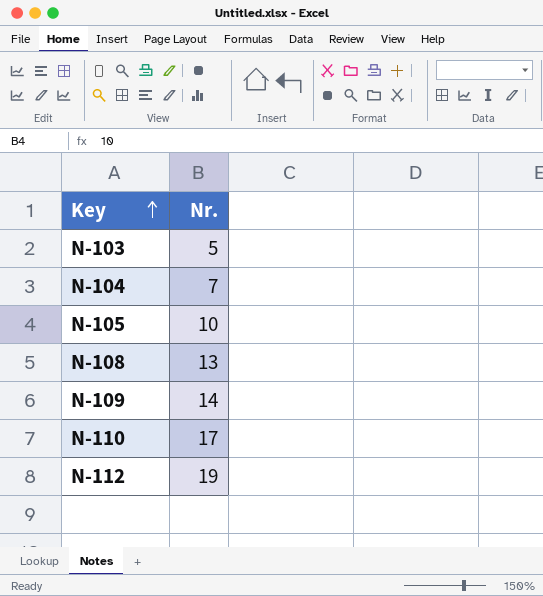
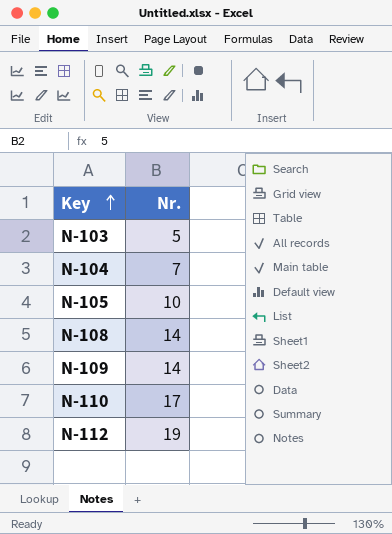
N-108 | Nr.: 13 -> 14

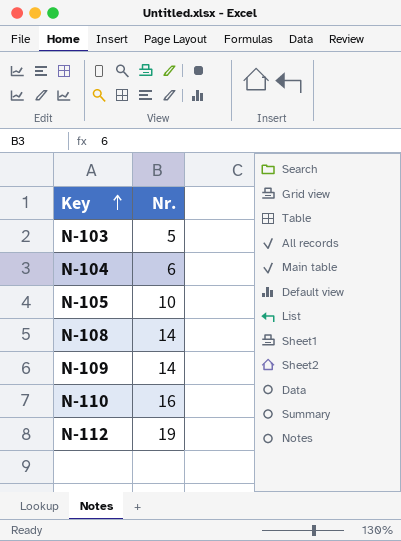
N-104 | Nr.: 7 -> 6
N-110 | Nr.: 17 -> 16

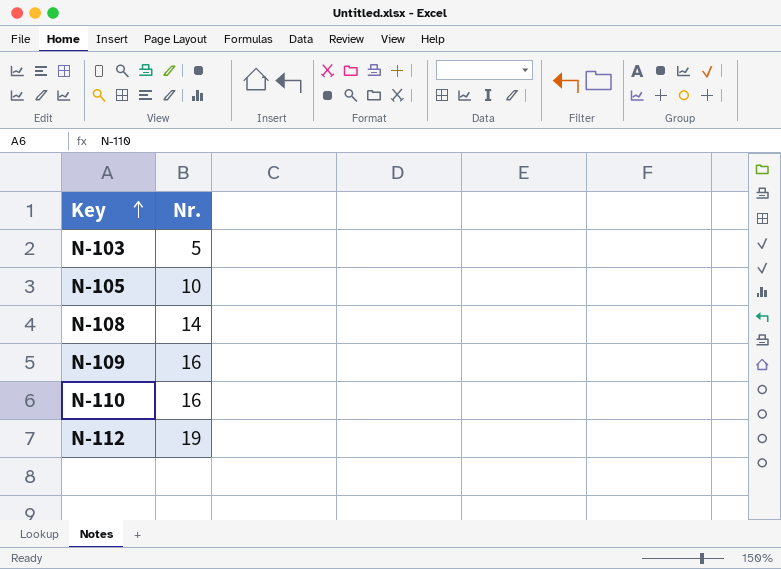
row N-104: 6 -> none
N-109 | Nr.: 14 -> 16

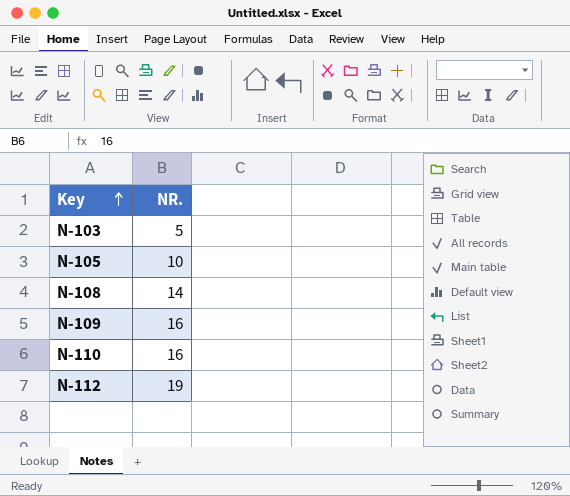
column name: Nr. -> NR.

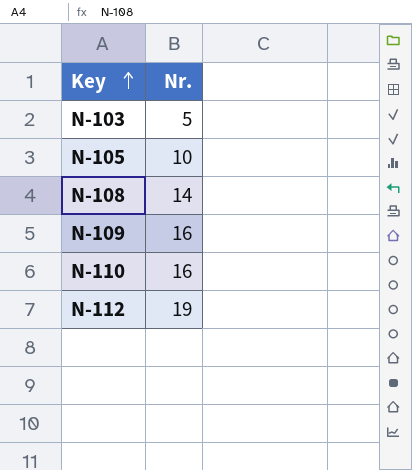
column name: NR. -> Nr.

